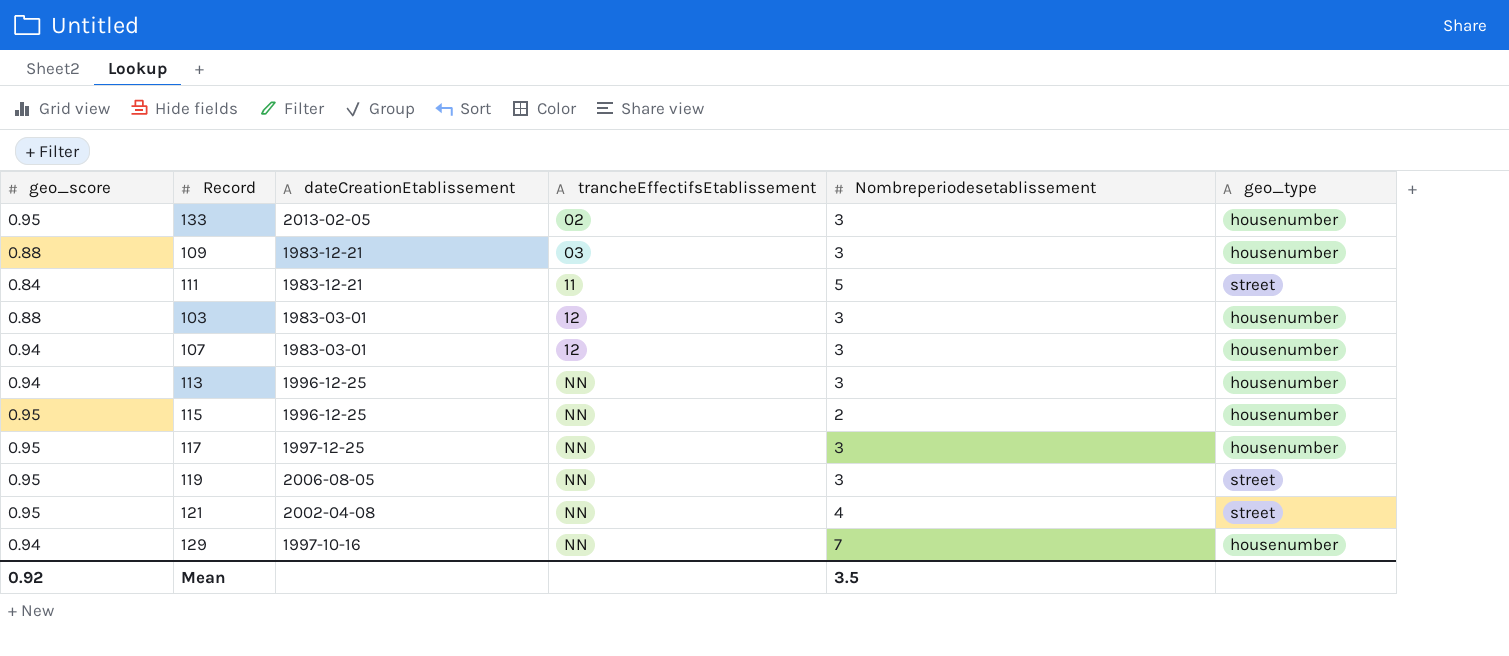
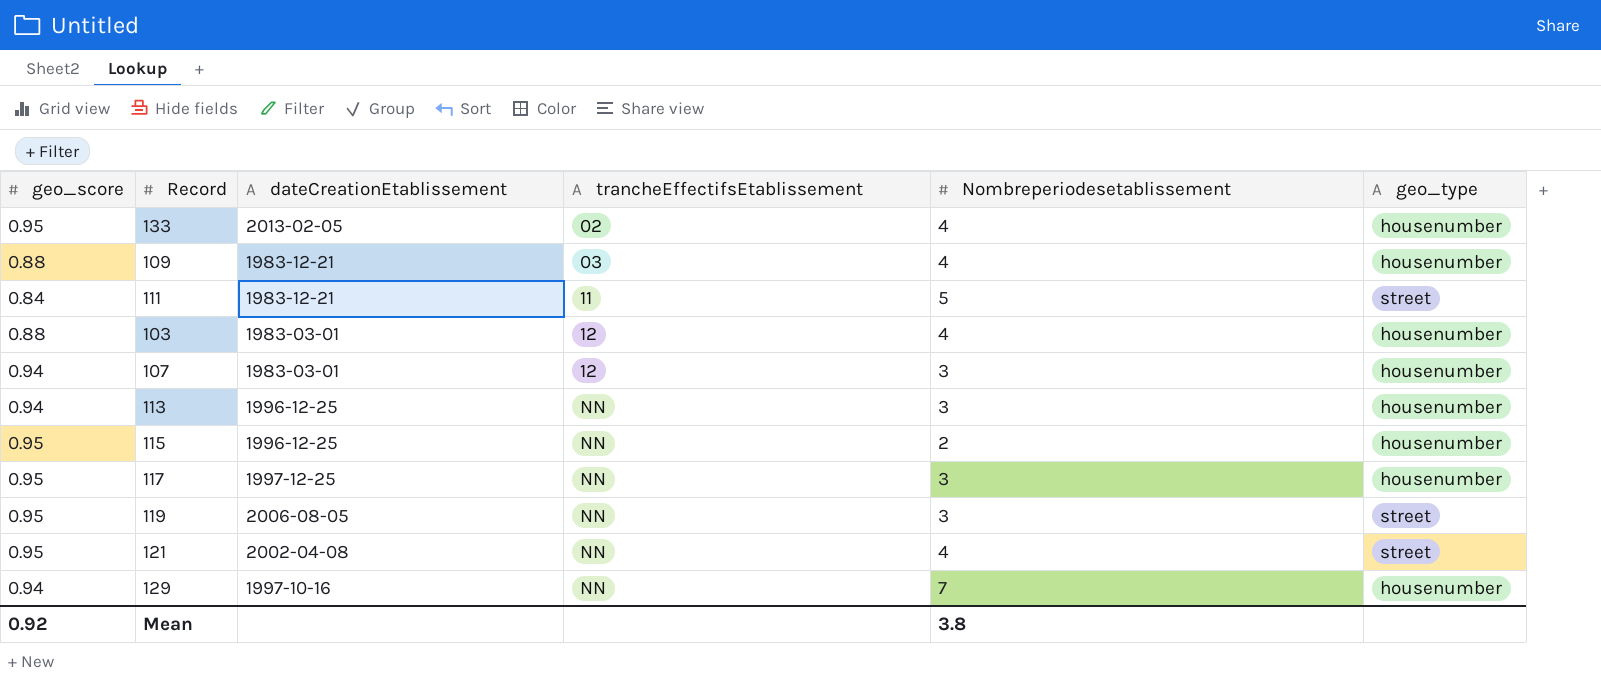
133 | Nombreperiodesetablissement: 3 -> 4
109 | Nombreperiodesetablissement: 3 -> 4
103 | Nombreperiodesetablissement: 3 -> 4
Mean | Nombreperiodesetablissement: 3.5 -> 3.8

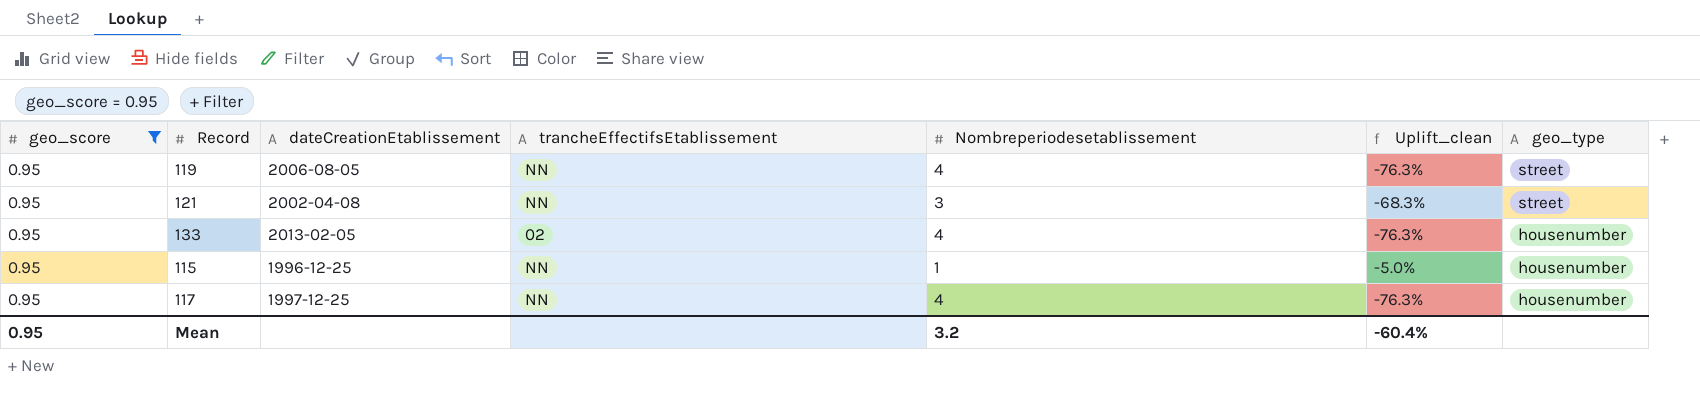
filter: none -> geo_score = 0.95
row order: trancheEffectifsEtablissement ascending -> geo_type descending
column Uplift_clean | formula: none -> ([geo_score] - [Nombreperiodesetablissement]) / [Nombreperiodesetablissement]
119 | Nombreperiodesetablissement: 3 -> 4
121 | Nombreperiodesetablissement: 4 -> 3
115 | Nombreperiodesetablissement: 2 -> 1
117 | Nombreperiodesetablissement: 3 -> 4
Mean | geo_score: 0.92 -> 0.95
Mean | Nombreperiodesetablissement: 3.8 -> 3.2

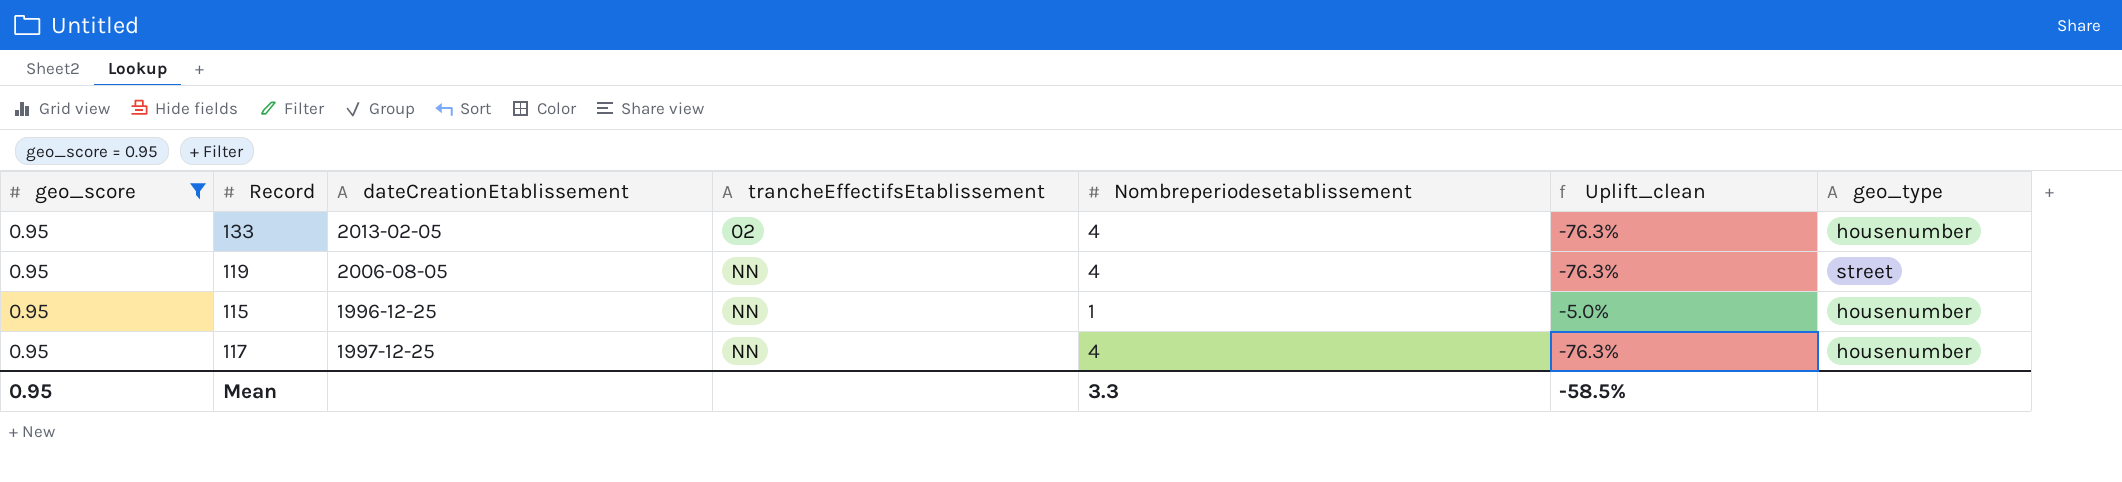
row order: geo_type descending -> trancheEffectifsEtablissement ascending
row 121: 0.95 | 2002-04-08 | NN | 3 | -68.3% | street -> none
Mean | Nombreperiodesetablissement: 3.2 -> 3.3
Mean | Uplift_clean: -60.4% -> -58.5%

